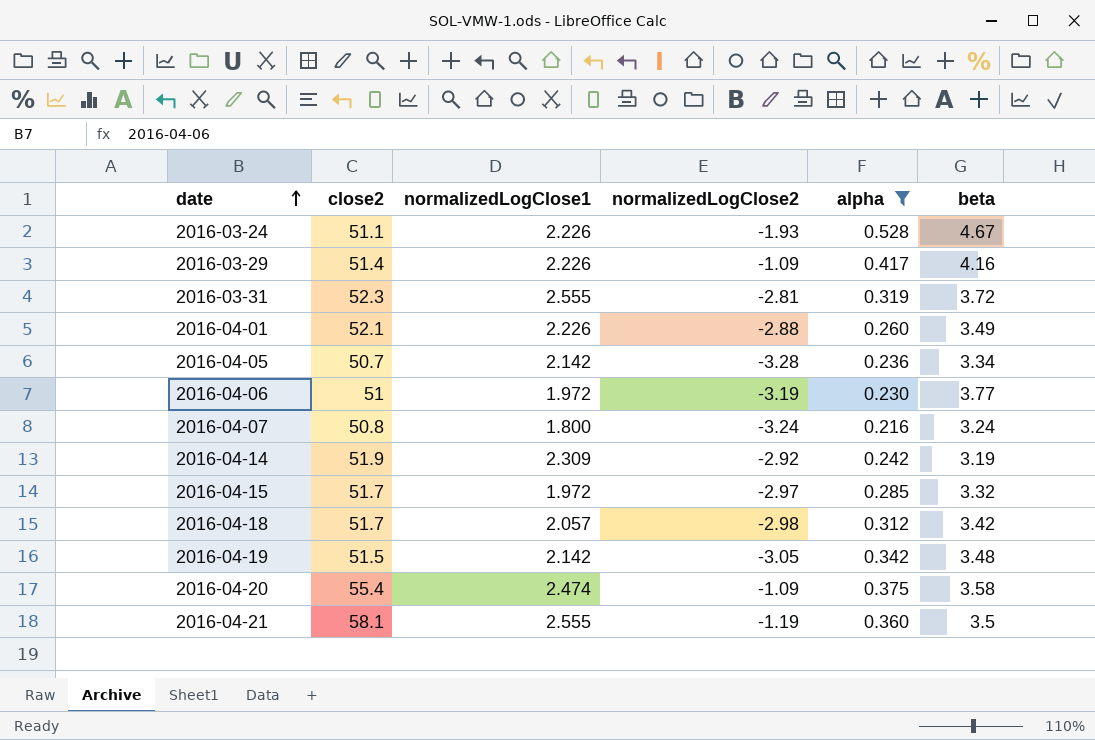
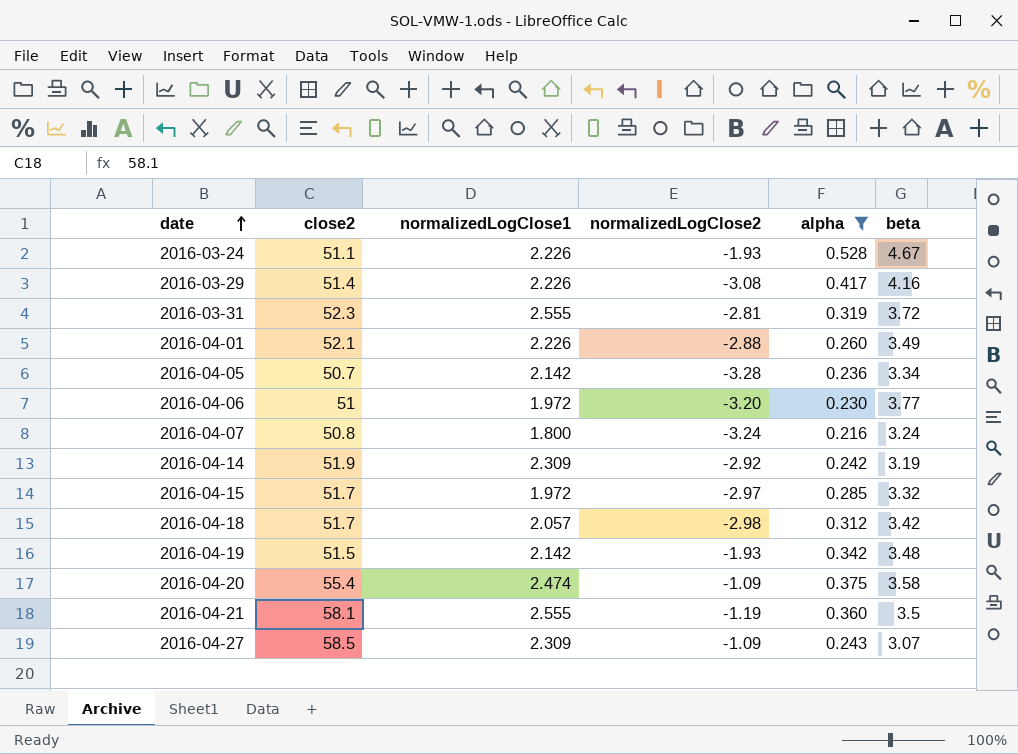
2016-03-29 | normalizedLogClose2: -1.09 -> -3.08
2016-04-06 | normalizedLogClose2: -3.19 -> -3.20
2016-04-19 | normalizedLogClose2: -3.05 -> -1.93
row 2016-04-27: none -> 58.5 | 2.309 | -1.09 | 0.243 | 3.07

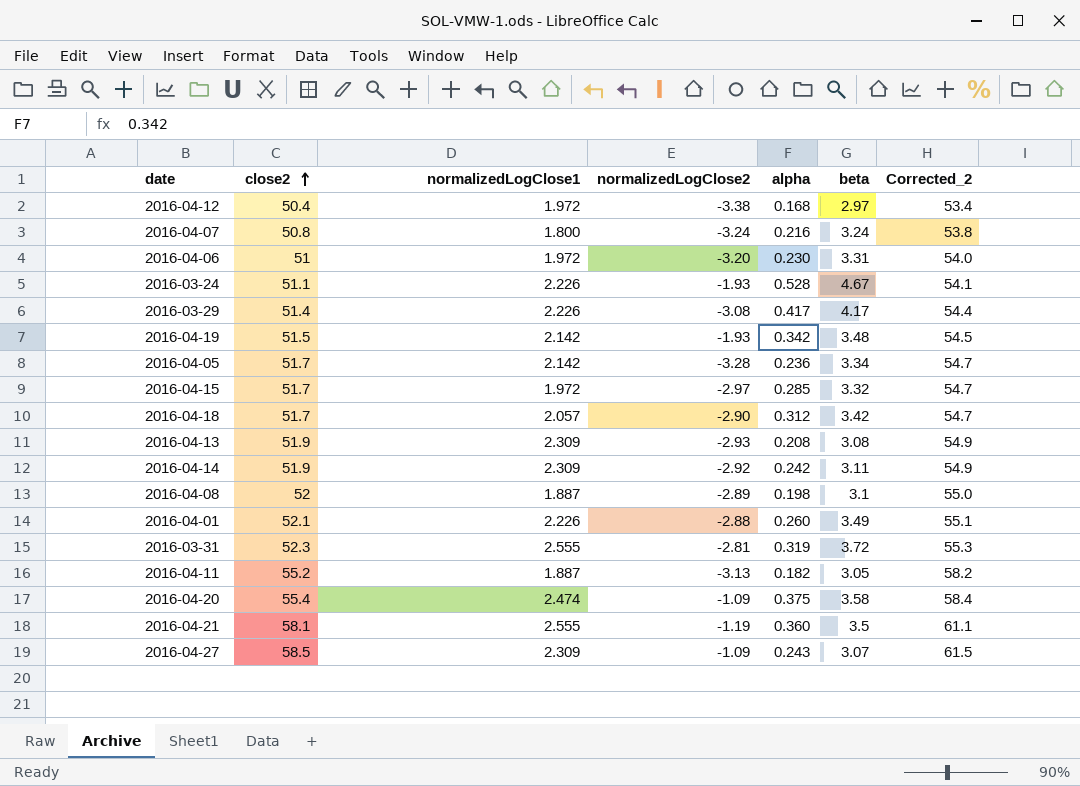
filter: alpha >= 0.216 -> none
row order: date ascending -> close2 ascending
column Corrected_2 | formula: none -> [close2] + 3
2016-04-06 | beta: 3.77 -> 3.31
2016-03-29 | beta: 4.16 -> 4.17
2016-04-05 | close2: 50.7 -> 51.7
2016-04-18 | normalizedLogClose2: -2.98 -> -2.90
2016-04-14 | beta: 3.19 -> 3.11

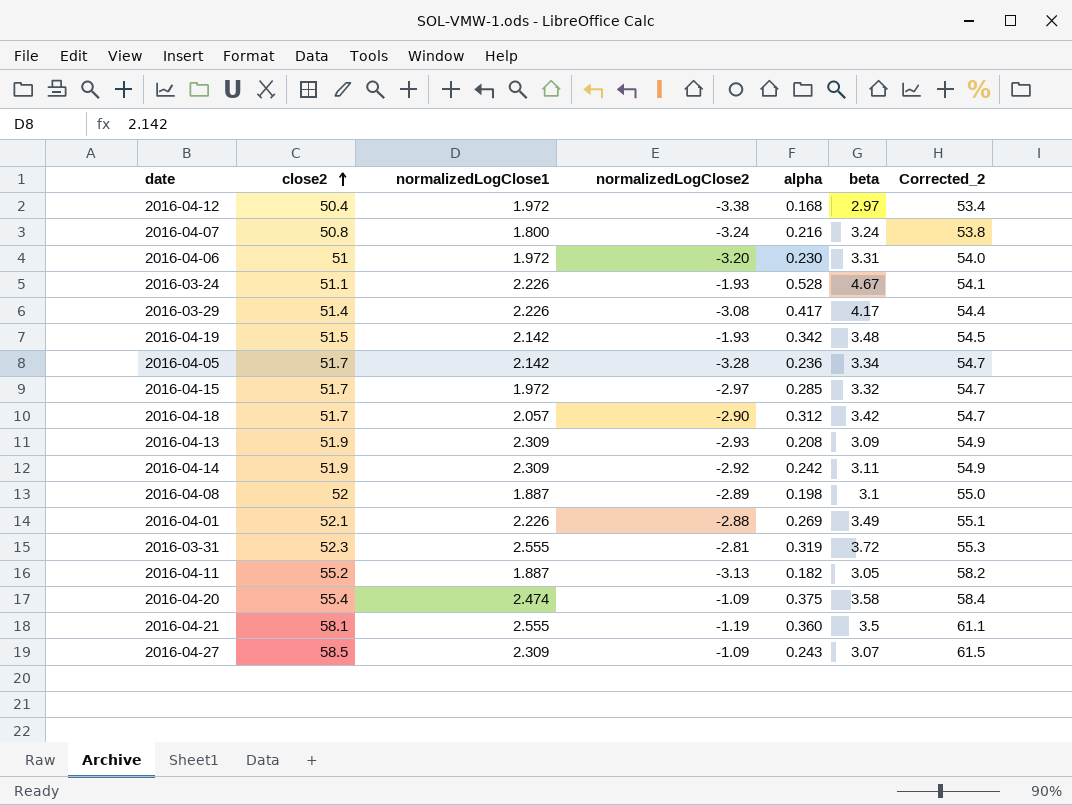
2016-04-13 | beta: 3.08 -> 3.09
2016-04-01 | alpha: 0.260 -> 0.269

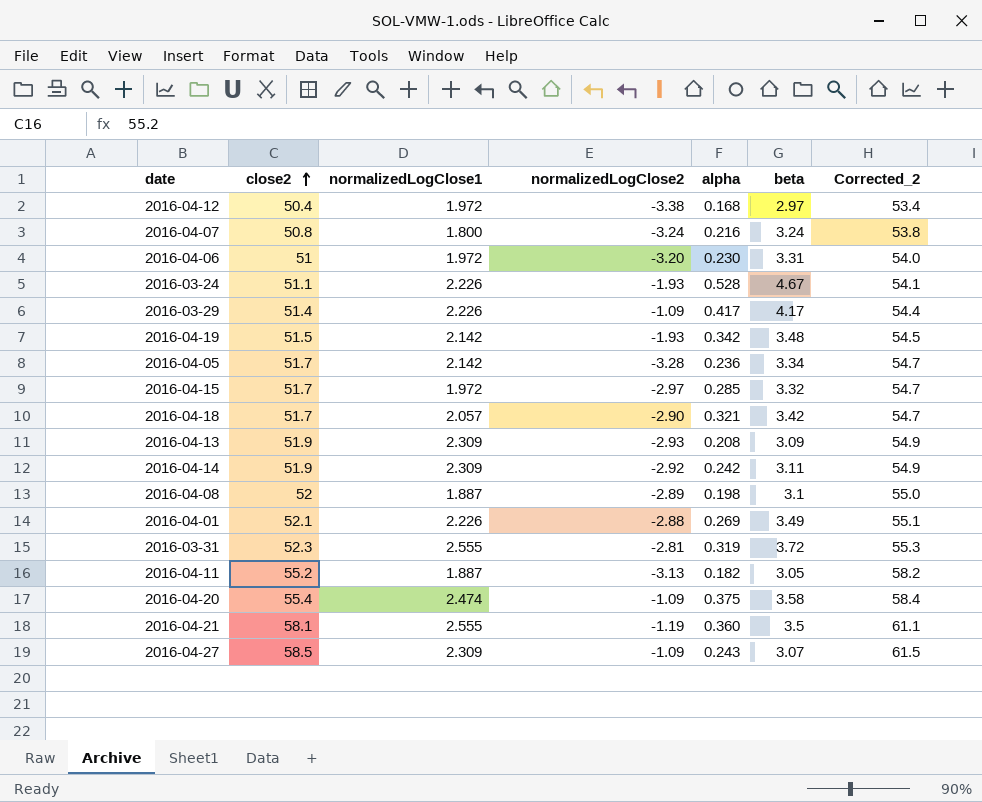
2016-03-29 | normalizedLogClose2: -3.08 -> -1.09
2016-04-18 | alpha: 0.312 -> 0.321

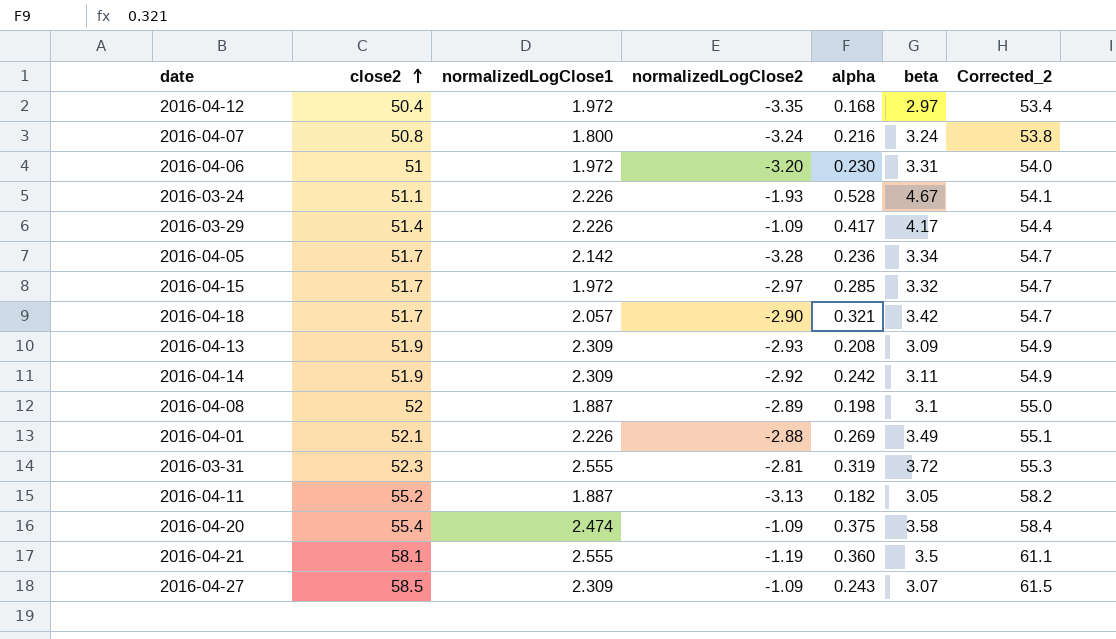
row 2016-04-19: 51.5 | 2.142 | -1.93 | 0.342 | 3.48 | 54.5 -> none
2016-04-12 | normalizedLogClose2: -3.38 -> -3.35

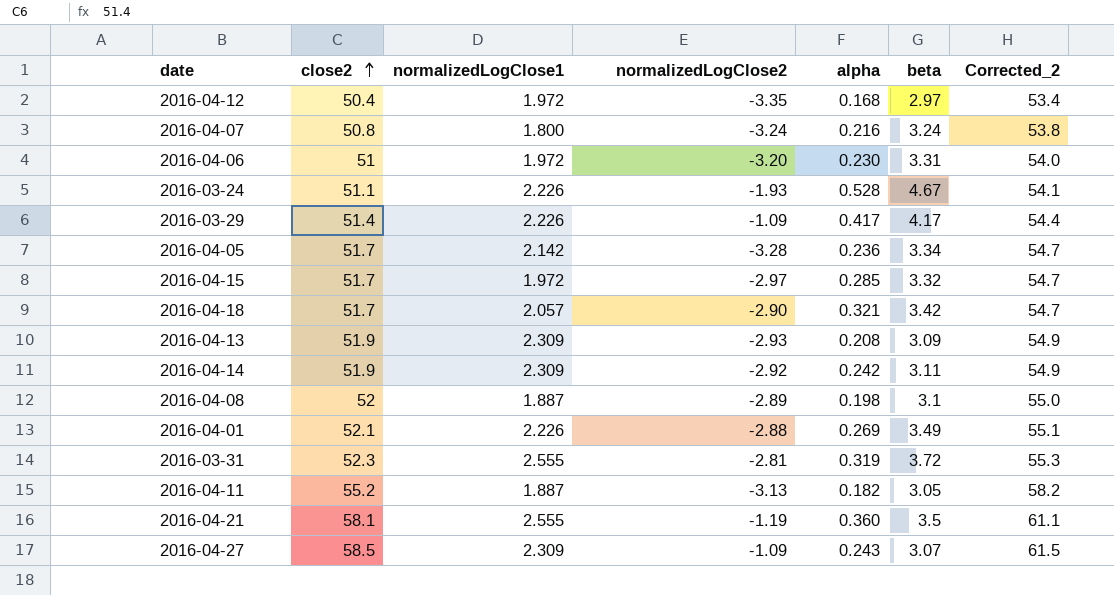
row 2016-04-20: 55.4 | 2.474 | -1.09 | 0.375 | 3.58 | 58.4 -> none

